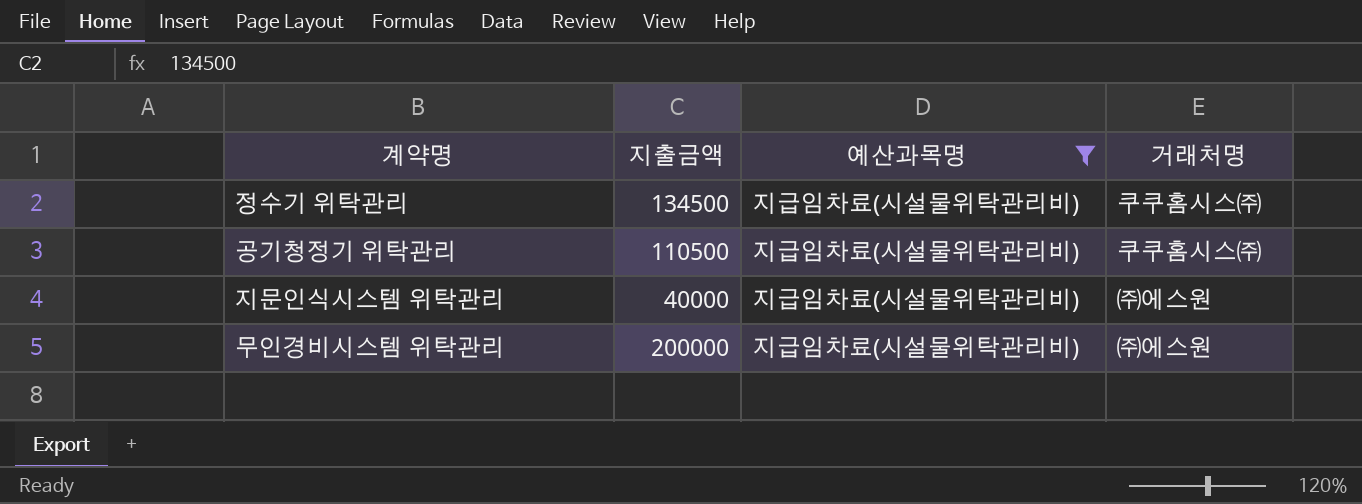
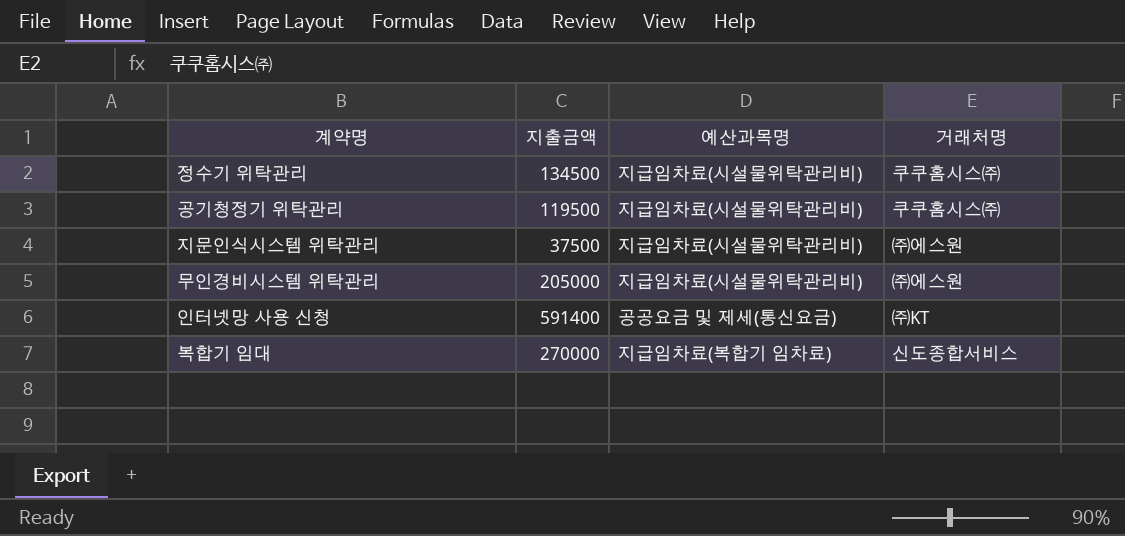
filter: 예산과목명 = 지급임차료(시설물위탁관리비) -> none
공기청정기 위탁관리 | 지출금액: 110500 -> 119500
지문인식시스템 위탁관리 | 지출금액: 40000 -> 37500
무인경비시스템 위탁관리 | 지출금액: 200000 -> 205000

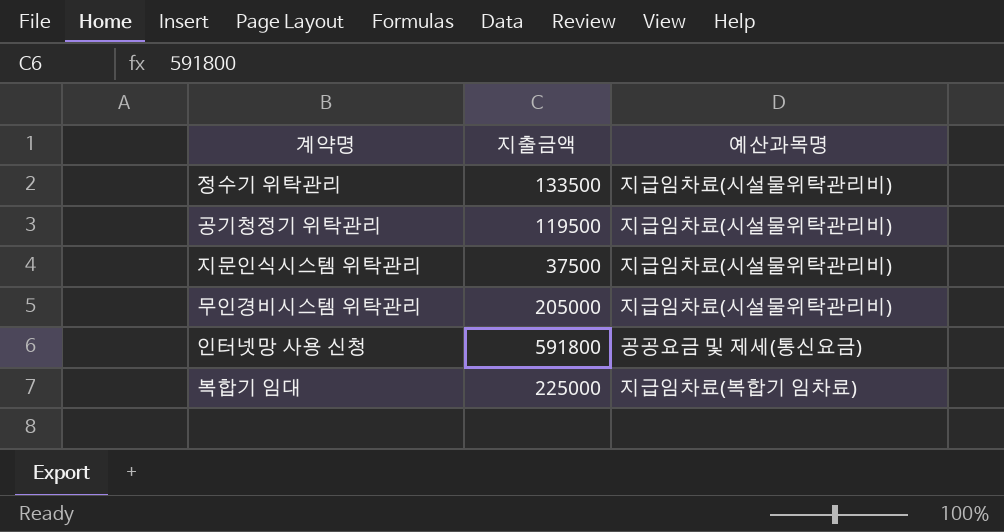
column 거래처명 | position: 4 -> none
정수기 위탁관리 | 지출금액: 134500 -> 133500
인터넷망 사용 신청 | 지출금액: 591400 -> 591800
복합기 임대 | 지출금액: 270000 -> 225000

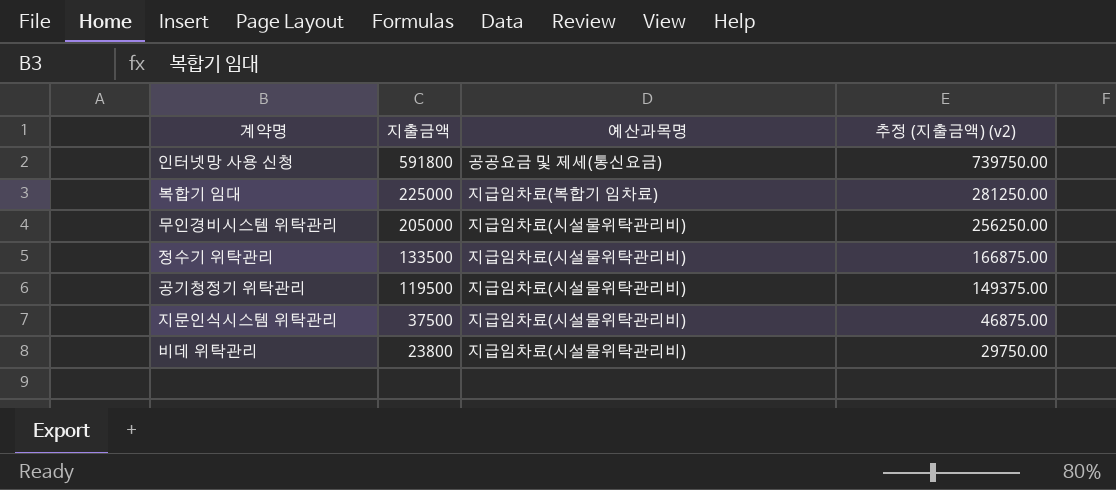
row order: none -> 지출금액 descending
column 추정 (지출금액) (v2) | formula: none -> [지출금액] * 1.25
row 비데 위탁관리: none -> 23800 | 지급임차료(시설물위탁관리비) | 29750.00

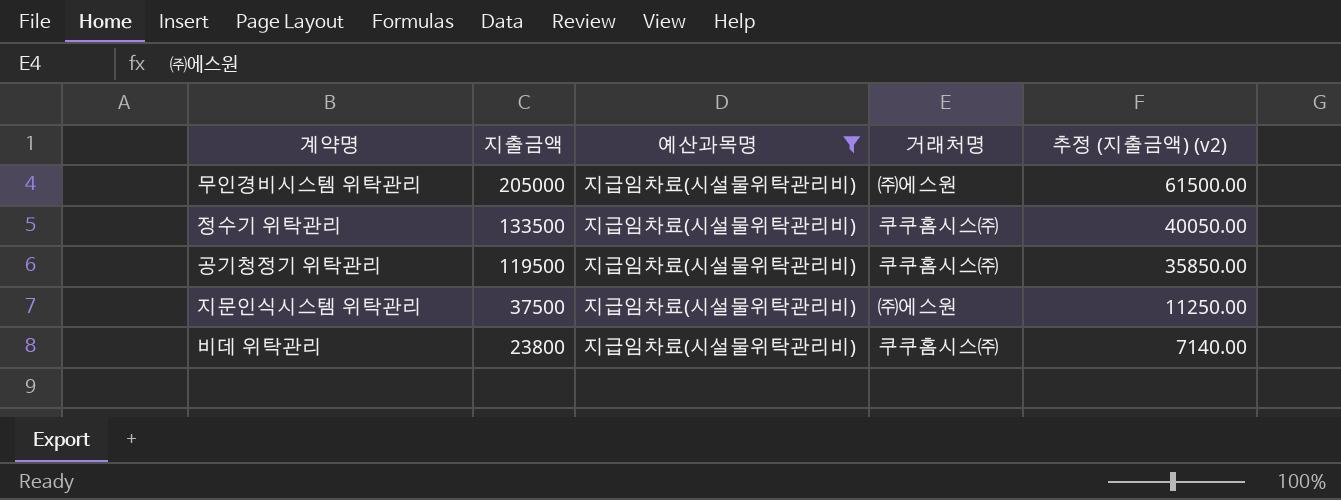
filter: none -> 예산과목명 = 지급임차료(시설물위탁관리비)
column 거래처명 | position: none -> 4
column 추정 (지출금액) (v2) | formula: [지출금액] * 1.25 -> [지출금액] * 0.3

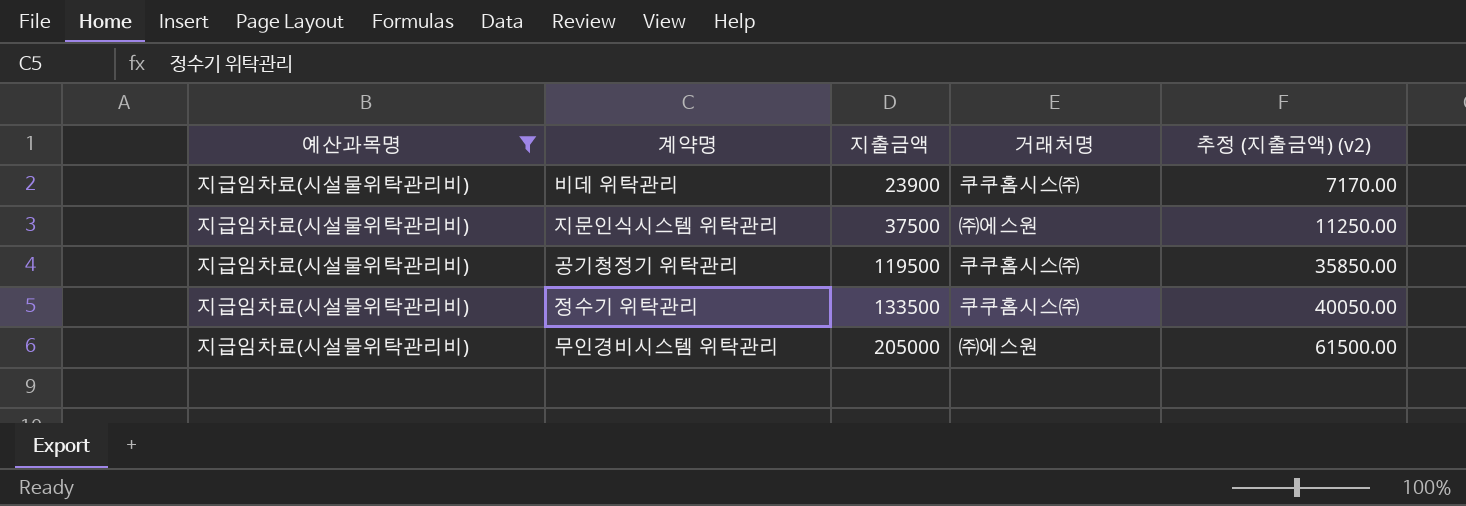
row order: 지출금액 descending -> 지출금액 ascending
column 예산과목명 | position: 3 -> 1
비데 위탁관리 | 지출금액: 23800 -> 23900
비데 위탁관리 | 추정 (지출금액) (v2): 7140.00 -> 7170.00

